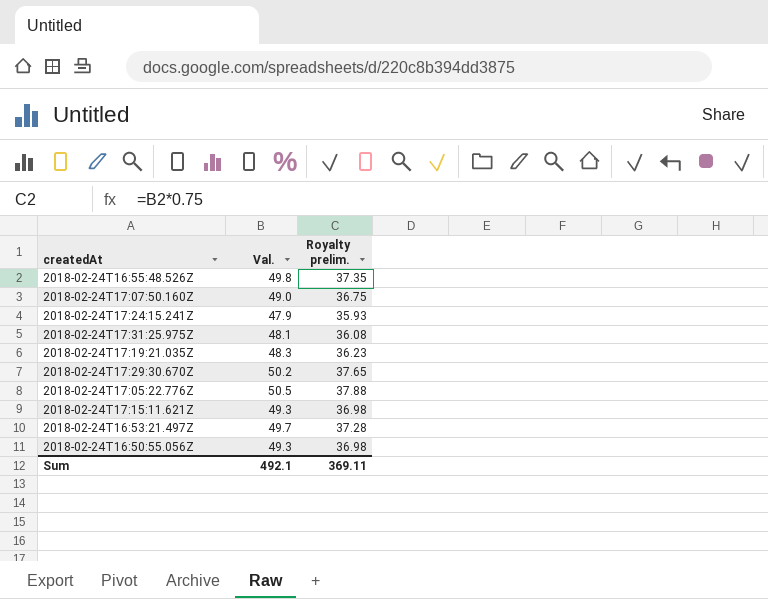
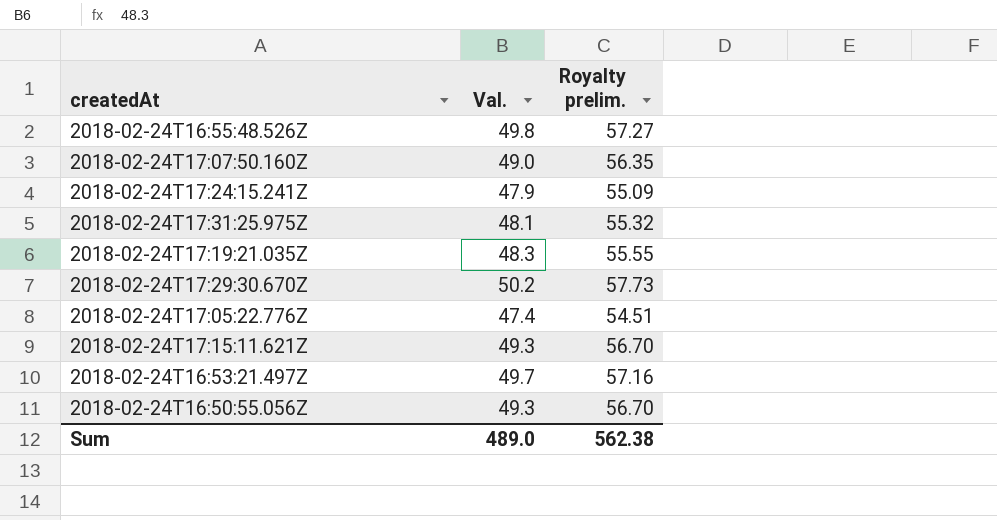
column Royalty prelim. | formula: [Val.] * 0.75 -> [Val.] * 1.15
2018-02-24T17:05:22.776Z | Val.: 50.5 -> 47.4
Sum | Val.: 492.1 -> 489.0
Sum | Royalty prelim.: 369.11 -> 562.38

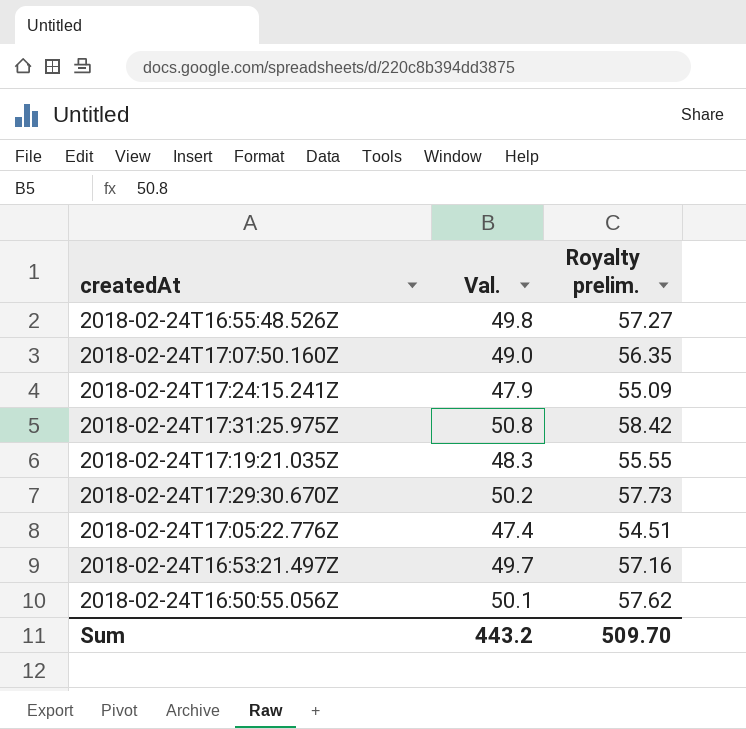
row 2018-02-24T17:15:11.621Z: 49.3 | 56.70 -> none
2018-02-24T17:31:25.975Z | Val.: 48.1 -> 50.8
2018-02-24T17:31:25.975Z | Royalty prelim.: 55.32 -> 58.42
2018-02-24T16:50:55.056Z | Val.: 49.3 -> 50.1
2018-02-24T16:50:55.056Z | Royalty prelim.: 56.70 -> 57.62
Sum | Val.: 489.0 -> 443.2
Sum | Royalty prelim.: 562.38 -> 509.70

